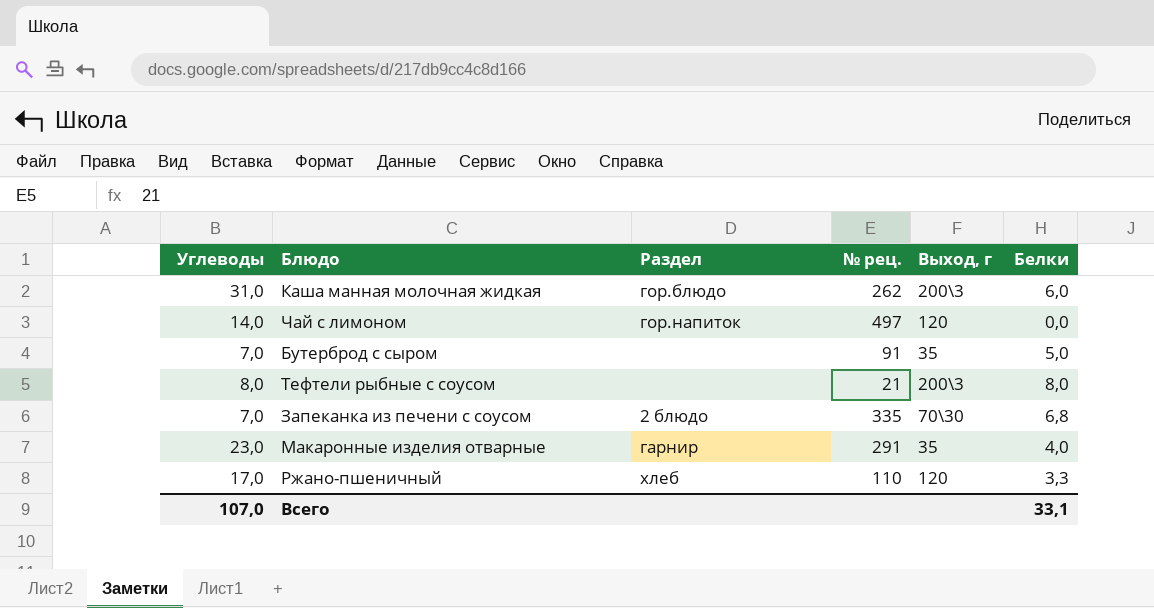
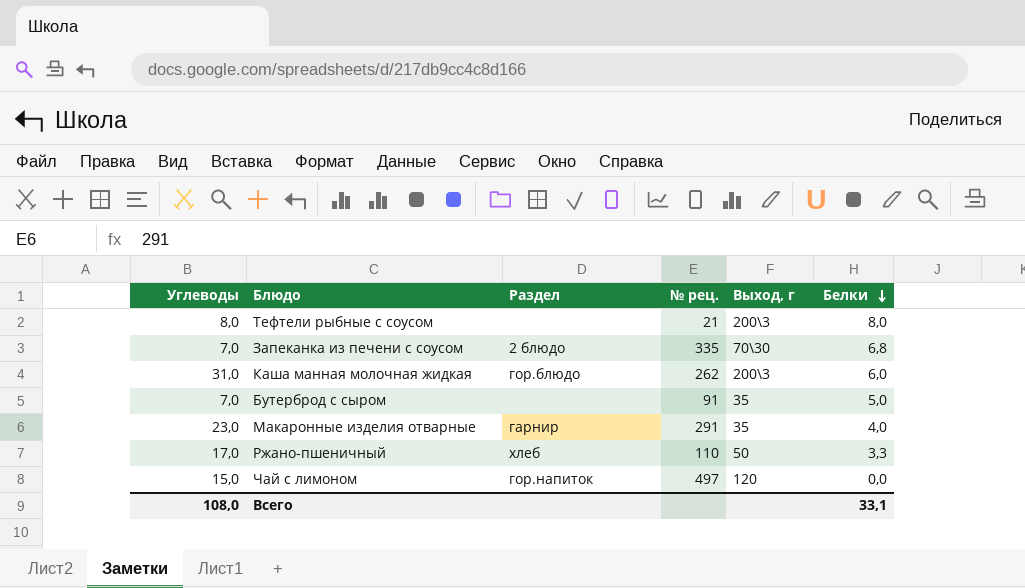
row order: none -> Белки descending
Ржано-пшеничный | Выход, г: 120 -> 50
Чай с лимоном | Углеводы: 14,0 -> 15,0
Всего | Углеводы: 107,0 -> 108,0

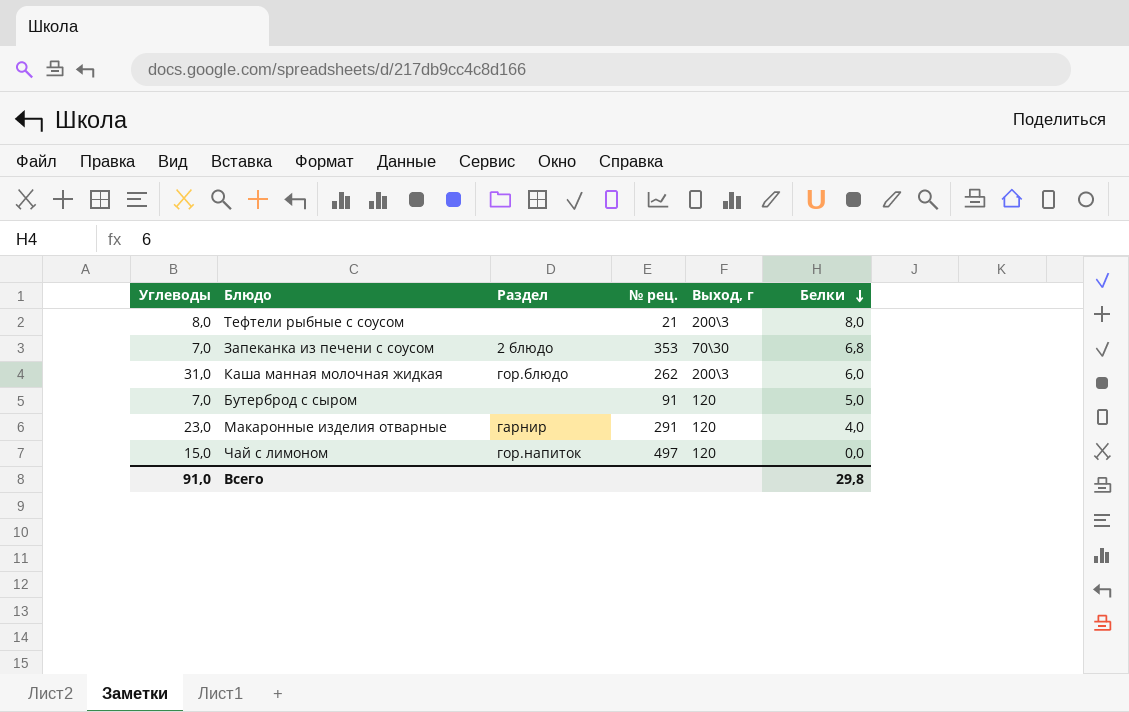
row Ржано-пшеничный: 17,0 | хлеб | 110 | 50 | 3,3 -> none
Запеканка из печени с соусом | № рец.: 335 -> 353
Бутерброд с сыром | Выход, г: 35 -> 120
Макаронные изделия отварные | Выход, г: 35 -> 120
Всего | Углеводы: 108,0 -> 91,0
Всего | Белки: 33,1 -> 29,8

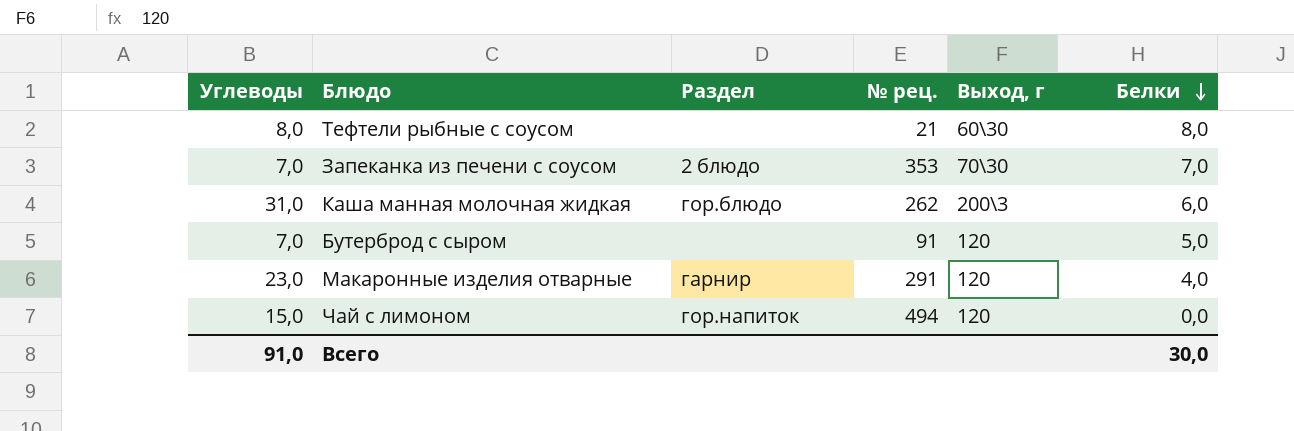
Тефтели рыбные с соусом | Выход, г: 200\3 -> 60\30
Запеканка из печени с соусом | Белки: 6,8 -> 7,0
Чай с лимоном | № рец.: 497 -> 494
Всего | Белки: 29,8 -> 30,0

